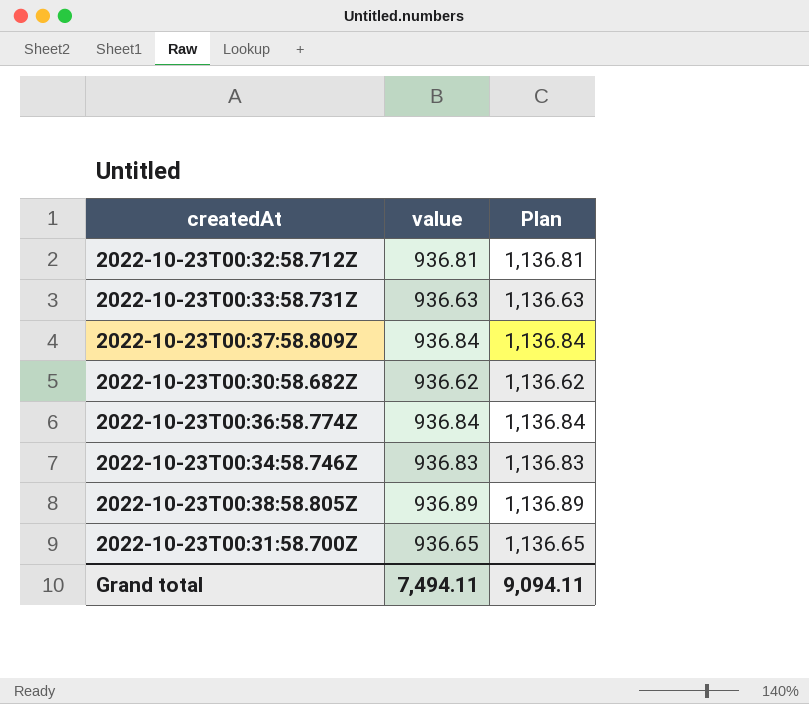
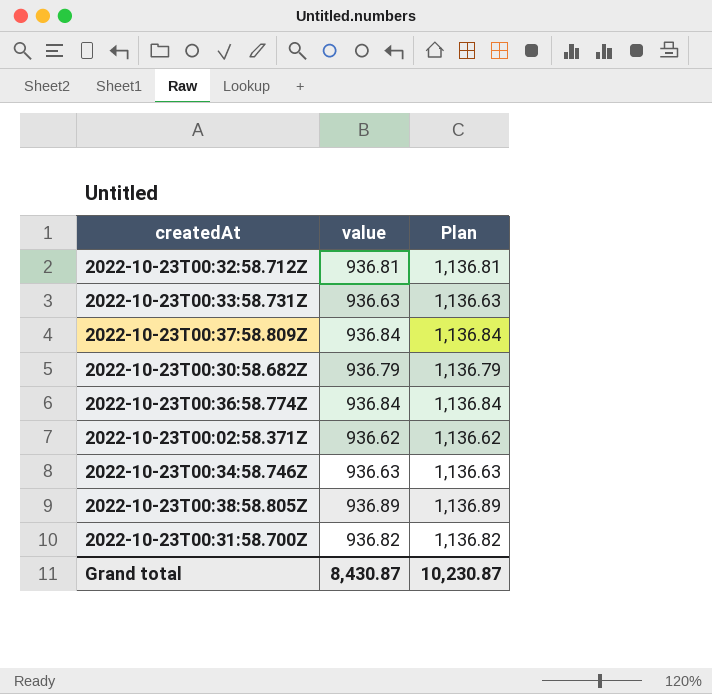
2022-10-23T00:30:58.682Z | value: 936.62 -> 936.79
2022-10-23T00:30:58.682Z | Plan: 1,136.62 -> 1,136.79
row 2022-10-23T00:02:58.371Z: none -> 936.62 | 1,136.62
2022-10-23T00:34:58.746Z | value: 936.83 -> 936.63
2022-10-23T00:34:58.746Z | Plan: 1,136.83 -> 1,136.63
2022-10-23T00:31:58.700Z | value: 936.65 -> 936.82
2022-10-23T00:31:58.700Z | Plan: 1,136.65 -> 1,136.82
Grand total | value: 7,494.11 -> 8,430.87
Grand total | Plan: 9,094.11 -> 10,230.87

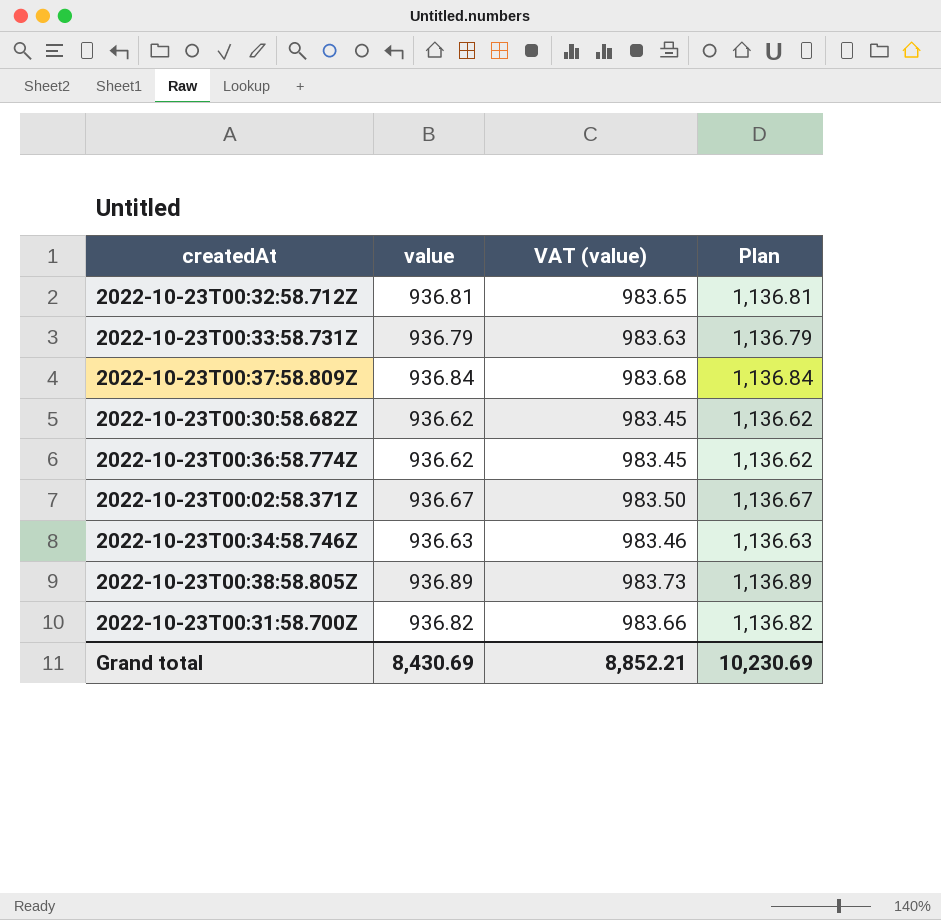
column VAT (value) | formula: none -> [value] * 1.05
2022-10-23T00:33:58.731Z | value: 936.63 -> 936.79
2022-10-23T00:33:58.731Z | Plan: 1,136.63 -> 1,136.79
2022-10-23T00:30:58.682Z | value: 936.79 -> 936.62
2022-10-23T00:30:58.682Z | Plan: 1,136.79 -> 1,136.62
2022-10-23T00:36:58.774Z | value: 936.84 -> 936.62
2022-10-23T00:36:58.774Z | Plan: 1,136.84 -> 1,136.62
2022-10-23T00:02:58.371Z | value: 936.62 -> 936.67
2022-10-23T00:02:58.371Z | Plan: 1,136.62 -> 1,136.67
Grand total | value: 8,430.87 -> 8,430.69
Grand total | Plan: 10,230.87 -> 10,230.69

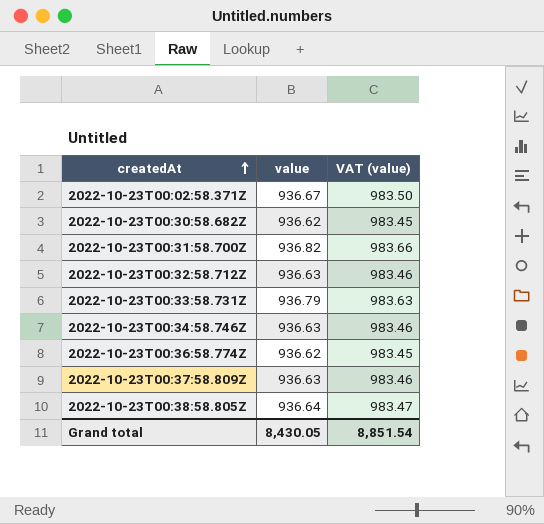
row order: none -> createdAt ascending
column Plan | formula: [value] + 200 -> none
2022-10-23T00:32:58.712Z | value: 936.81 -> 936.63
2022-10-23T00:32:58.712Z | VAT (value): 983.65 -> 983.46
2022-10-23T00:37:58.809Z | value: 936.84 -> 936.63
2022-10-23T00:37:58.809Z | VAT (value): 983.68 -> 983.46
2022-10-23T00:38:58.805Z | value: 936.89 -> 936.64
2022-10-23T00:38:58.805Z | VAT (value): 983.73 -> 983.47
Grand total | value: 8,430.69 -> 8,430.05
Grand total | VAT (value): 8,852.21 -> 8,851.54

